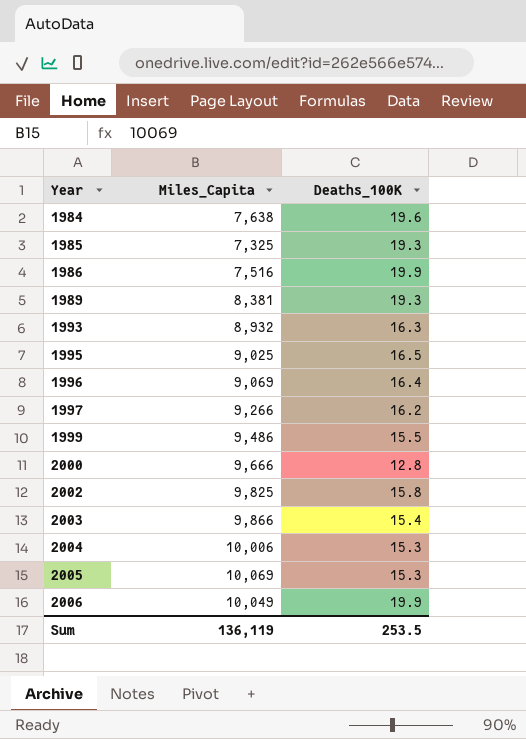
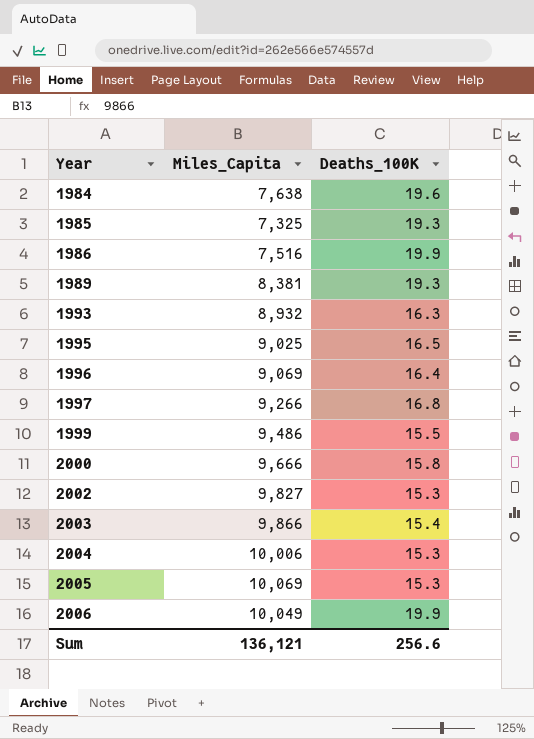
1997 | Deaths_100K: 16.2 -> 16.8
2000 | Deaths_100K: 12.8 -> 15.8
2002 | Miles_Capita: 9,825 -> 9,827
2002 | Deaths_100K: 15.8 -> 15.3
Sum | Miles_Capita: 136,119 -> 136,121
Sum | Deaths_100K: 253.5 -> 256.6

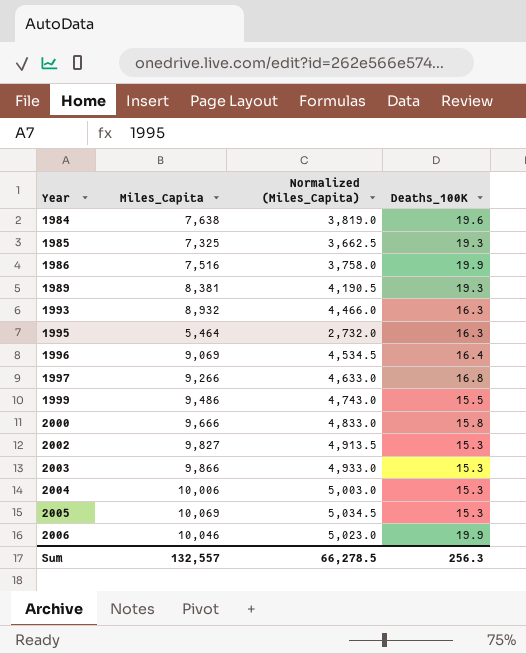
column Normalized (Miles_Capita) | formula: none -> [Miles_Capita] * 0.5
1995 | Miles_Capita: 9,025 -> 5,464
1995 | Deaths_100K: 16.5 -> 16.3
2003 | Deaths_100K: 15.4 -> 15.3
2006 | Miles_Capita: 10,049 -> 10,046
Sum | Miles_Capita: 136,121 -> 132,557
Sum | Deaths_100K: 256.6 -> 256.3

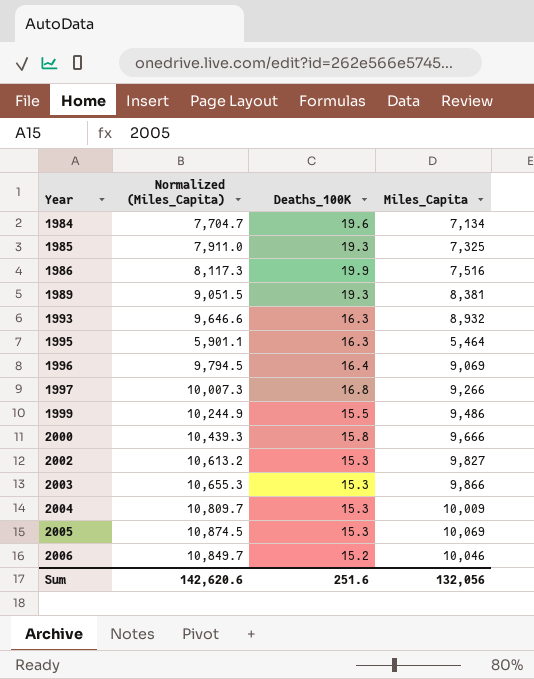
column Normalized (Miles_Capita) | formula: [Miles_Capita] * 0.5 -> [Miles_Capita] * 1.08
column Miles_Capita | position: 2 -> 4
1984 | Miles_Capita: 7,638 -> 7,134
2004 | Miles_Capita: 10,006 -> 10,009
2006 | Deaths_100K: 19.9 -> 15.2
Sum | Normalized (Miles_Capita): 66,278.5 -> 142,620.6
Sum | Deaths_100K: 256.3 -> 251.6
Sum | Miles_Capita: 132,557 -> 132,056

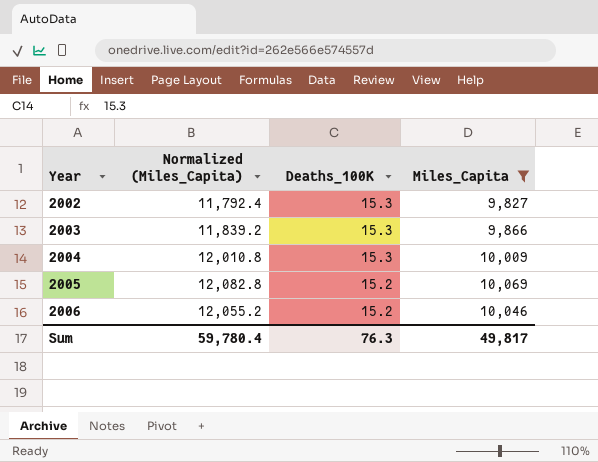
filter: none -> Miles_Capita >= 9,827
column Normalized (Miles_Capita) | formula: [Miles_Capita] * 1.08 -> [Miles_Capita] * 1.2
2005 | Deaths_100K: 15.3 -> 15.2
Sum | Normalized (Miles_Capita): 142,620.6 -> 59,780.4
Sum | Deaths_100K: 251.6 -> 76.3
Sum | Miles_Capita: 132,056 -> 49,817

